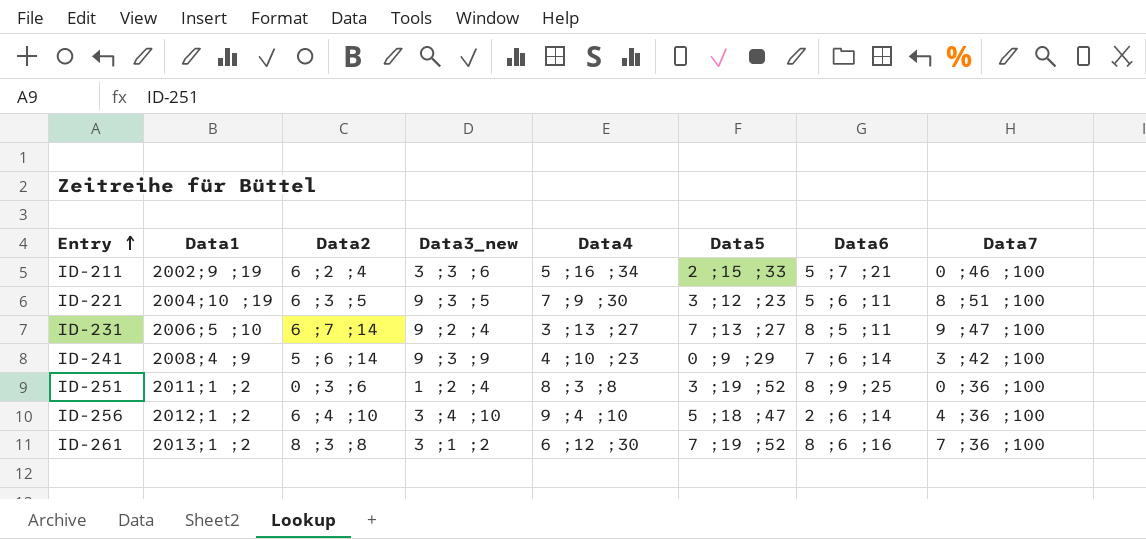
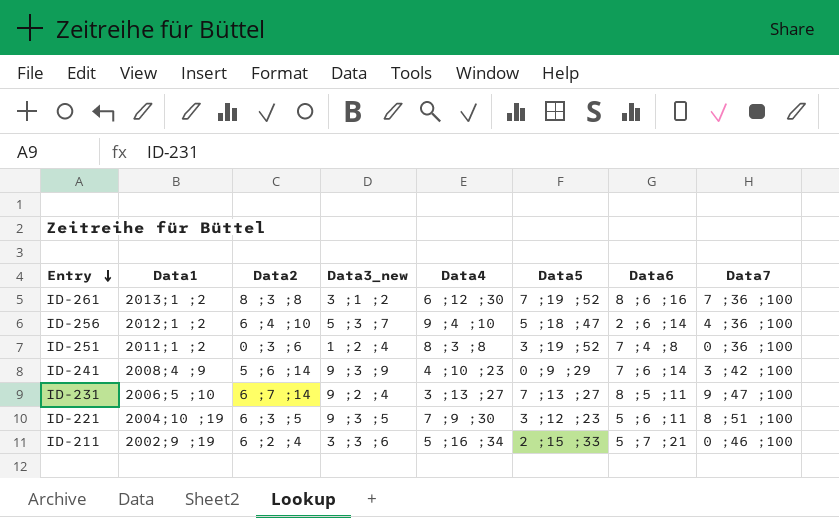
row order: Entry ascending -> Entry descending
ID-256 | Data3_new: 3 ;4 ;10 -> 5 ;3 ;7
ID-251 | Data6: 8 ;9 ;25 -> 7 ;4 ;8

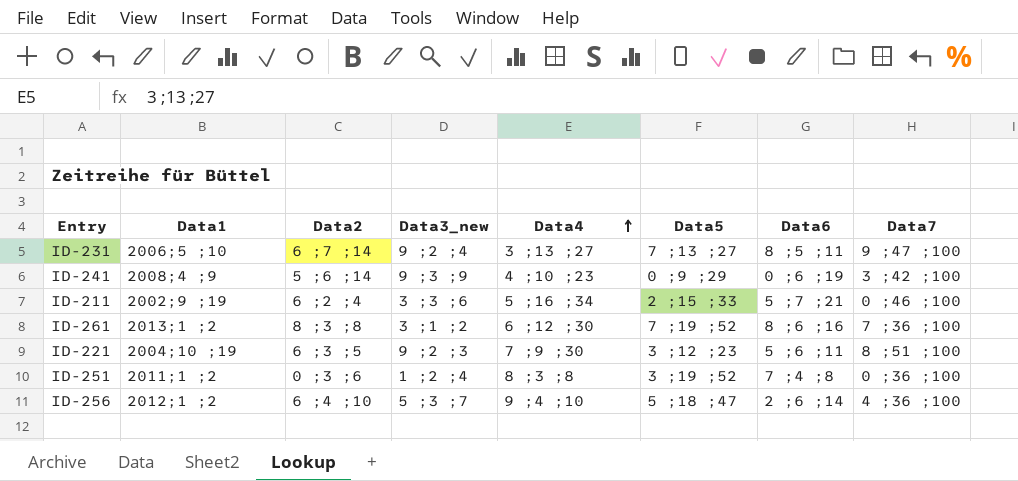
row order: Entry descending -> Data4 ascending
ID-241 | Data6: 7 ;6 ;14 -> 0 ;6 ;19
ID-221 | Data3_new: 9 ;3 ;5 -> 9 ;2 ;3

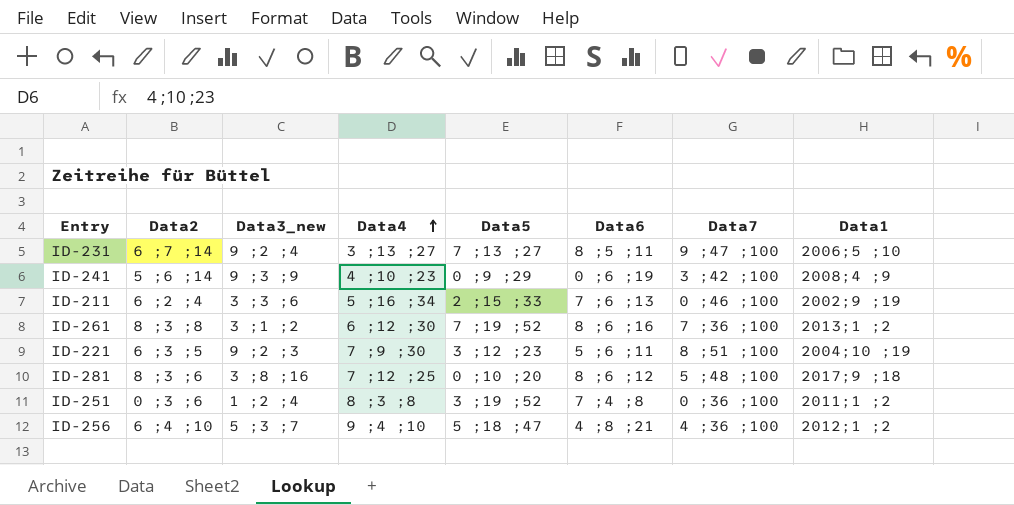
column Data1 | position: 2 -> 8
ID-211 | Data6: 5 ;7 ;21 -> 7 ;6 ;13
row ID-281: none -> 8 ;3 ;6 | 3 ;8 ;16 | 7 ;12 ;25 | 0 ;10 ;20 | 8 ;6 ;12 | 5 ;48 ;100 | 2017;9 ;18
ID-256 | Data6: 2 ;6 ;14 -> 4 ;8 ;21

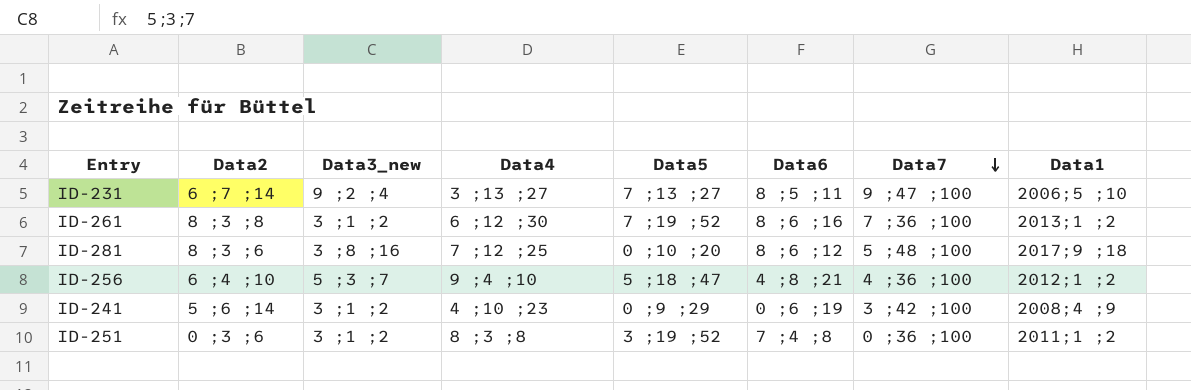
row order: Data4 ascending -> Data7 descending
row ID-211: 6 ;2 ;4 | 3 ;3 ;6 | 5 ;16 ;34 | 2 ;15 ;33 | 7 ;6 ;13 | 0 ;46 ;100 | 2002;9 ;19 -> none
row ID-221: 6 ;3 ;5 | 9 ;2 ;3 | 7 ;9 ;30 | 3 ;12 ;23 | 5 ;6 ;11 | 8 ;51 ;100 | 2004;10 ;19 -> none
ID-241 | Data3_new: 9 ;3 ;9 -> 3 ;1 ;2
ID-251 | Data3_new: 1 ;2 ;4 -> 3 ;1 ;2

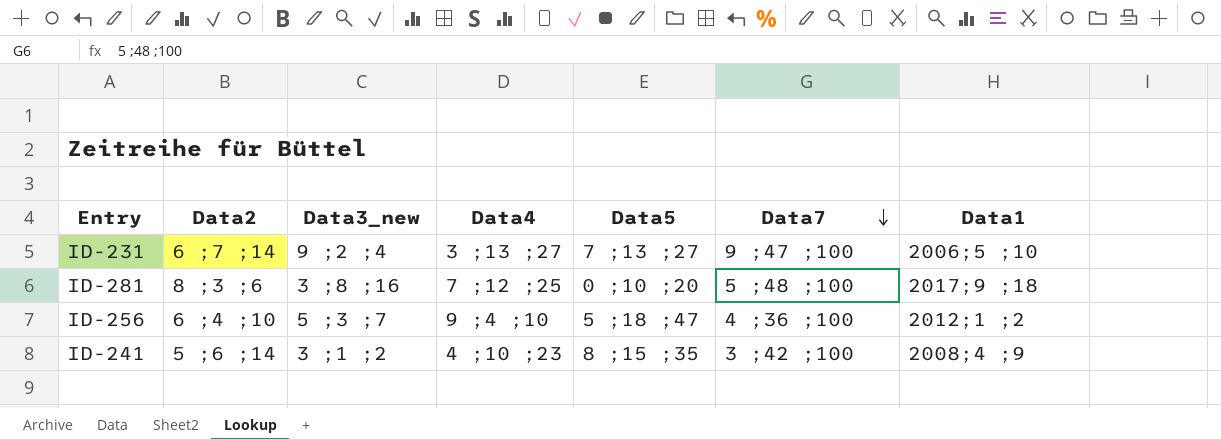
column Data6 | position: 6 -> none
row ID-261: 8 ;3 ;8 | 3 ;1 ;2 | 6 ;12 ;30 | 7 ;19 ;52 | 8 ;6 ;16 | 7 ;36 ;100 | 2013;1 ;2 -> none
row ID-251: 0 ;3 ;6 | 3 ;1 ;2 | 8 ;3 ;8 | 3 ;19 ;52 | 7 ;4 ;8 | 0 ;36 ;100 | 2011;1 ;2 -> none
ID-241 | Data5: 0 ;9 ;29 -> 8 ;15 ;35

